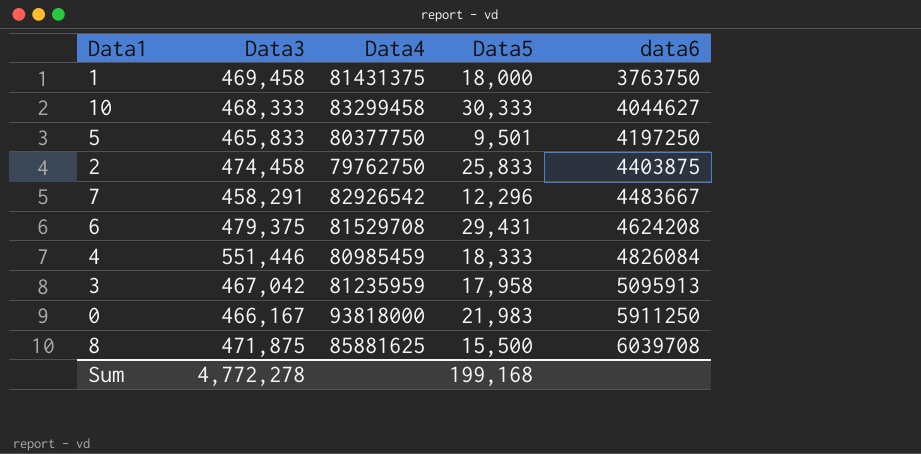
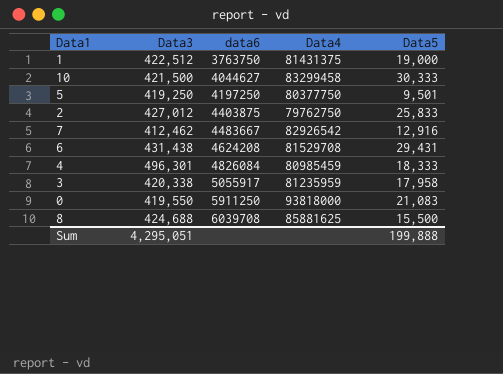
column data6 | position: 5 -> 3
1 | Data3: 469,458 -> 422,512
1 | Data5: 18,000 -> 19,000
10 | Data3: 468,333 -> 421,500
5 | Data3: 465,833 -> 419,250
2 | Data3: 474,458 -> 427,012
7 | Data3: 458,291 -> 412,462
7 | Data5: 12,296 -> 12,916
6 | Data3: 479,375 -> 431,438
4 | Data3: 551,446 -> 496,301
3 | Data3: 467,042 -> 420,338
3 | data6: 5095913 -> 5055917
0 | Data3: 466,167 -> 419,550
0 | Data5: 21,983 -> 21,083
8 | Data3: 471,875 -> 424,688
Sum | Data3: 4,772,278 -> 4,295,051
Sum | Data5: 199,168 -> 199,888

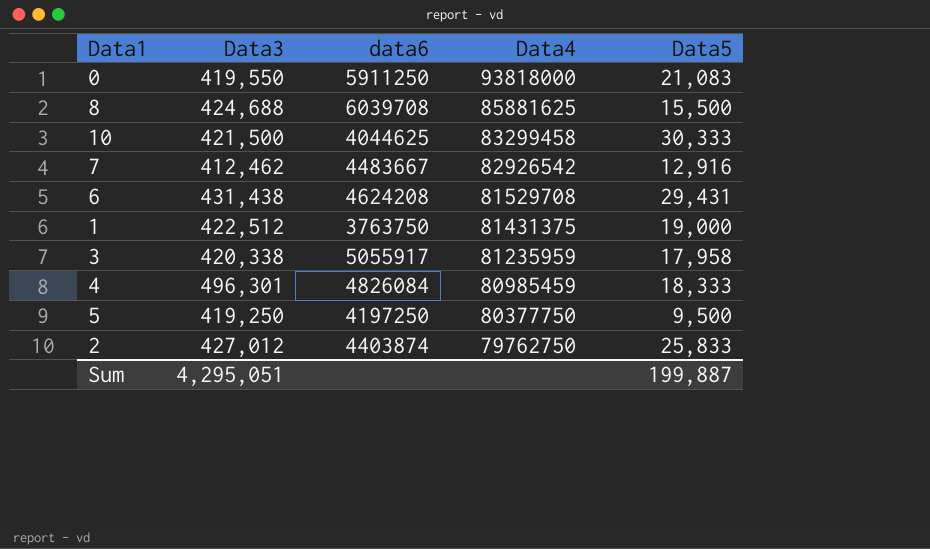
row order: data6 ascending -> Data4 descending
10 | data6: 4044627 -> 4044625
5 | Data5: 9,501 -> 9,500
2 | data6: 4403875 -> 4403874
Sum | Data5: 199,888 -> 199,887

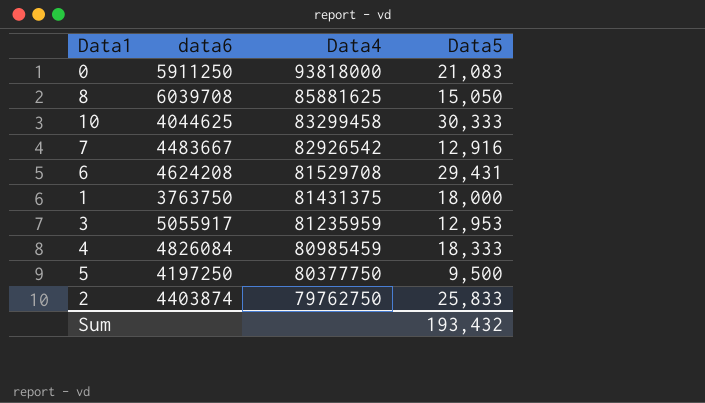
column Data3 | position: 2 -> none
8 | Data5: 15,500 -> 15,050
1 | Data5: 19,000 -> 18,000
3 | Data5: 17,958 -> 12,953
Sum | Data5: 199,887 -> 193,432

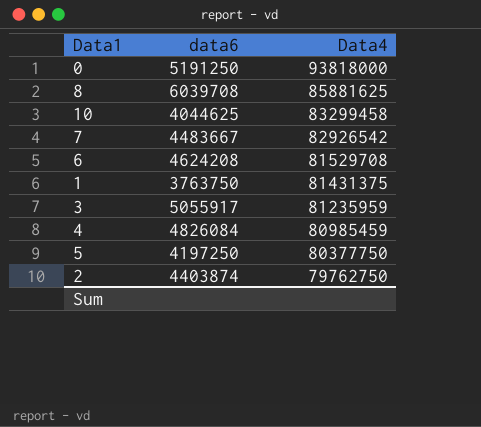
column Data5 | position: 4 -> none
0 | data6: 5911250 -> 5191250

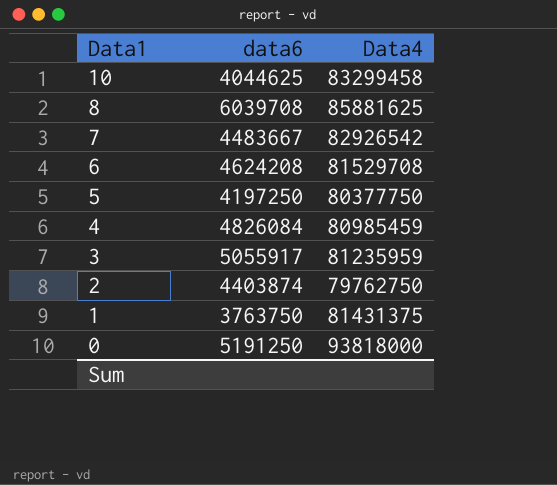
row order: Data4 descending -> Data1 descending

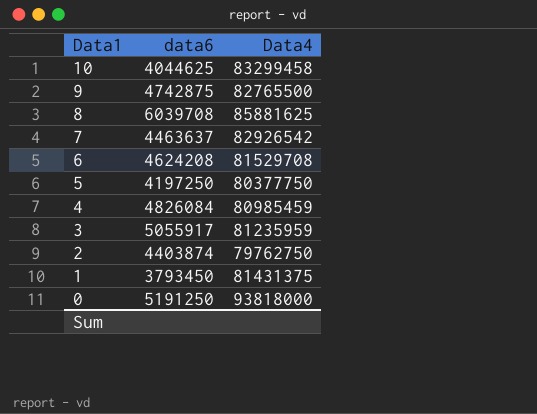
row 9: none -> 4742875 | 82765500
7 | data6: 4483667 -> 4463637
1 | data6: 3763750 -> 3793450

